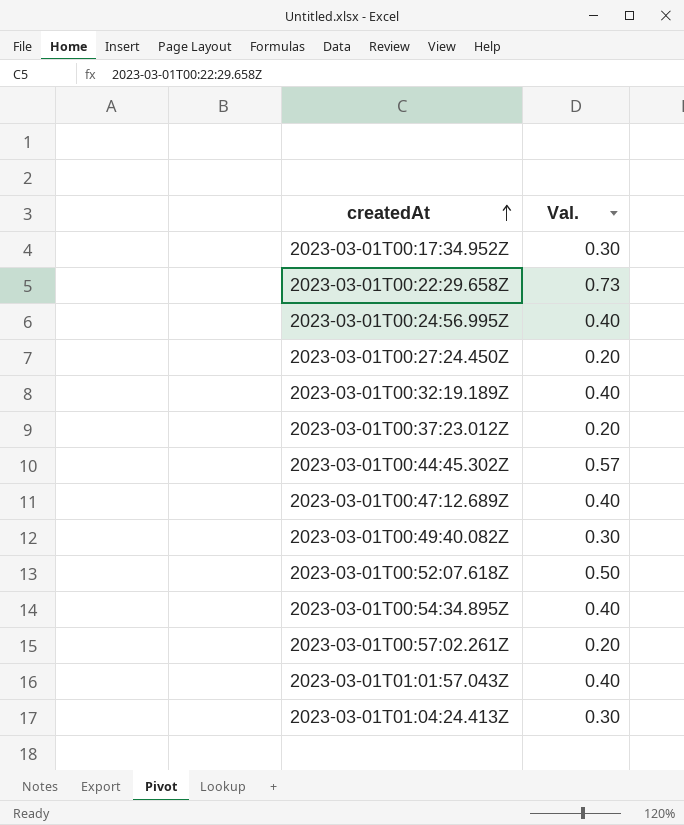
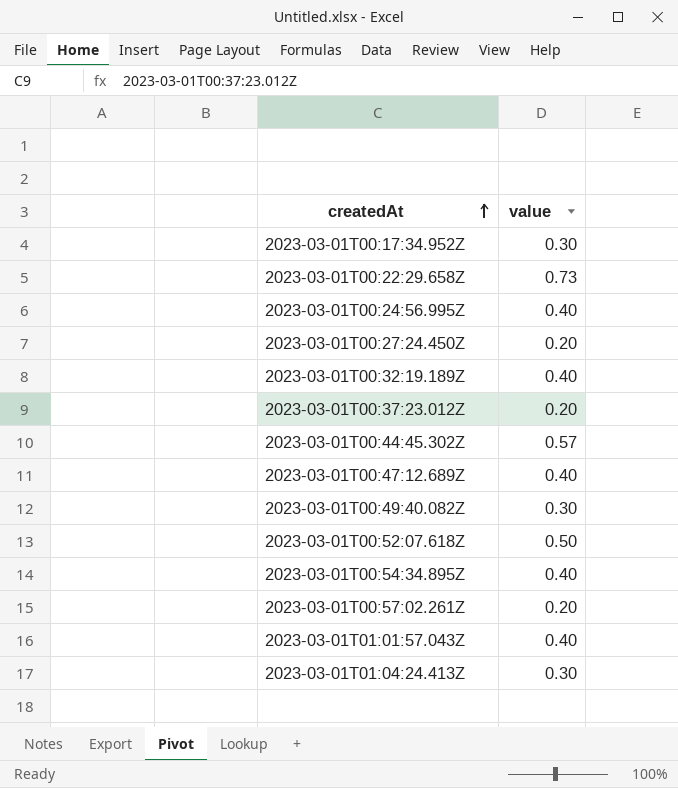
column name: Val. -> value

